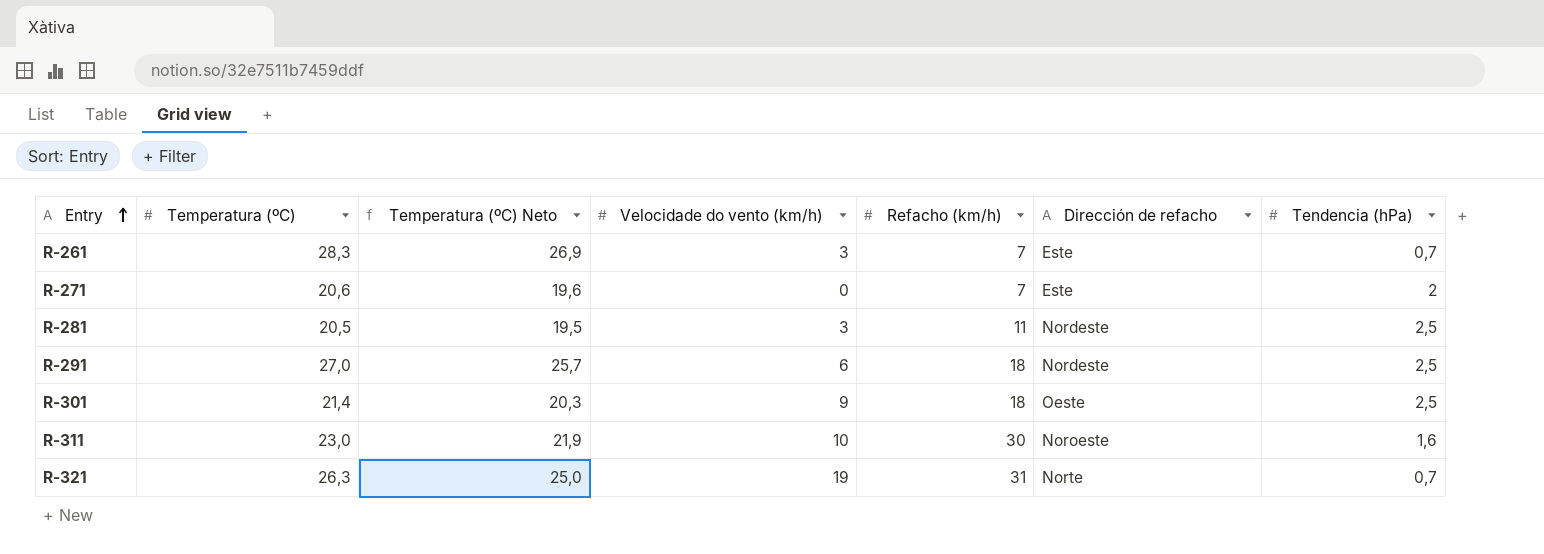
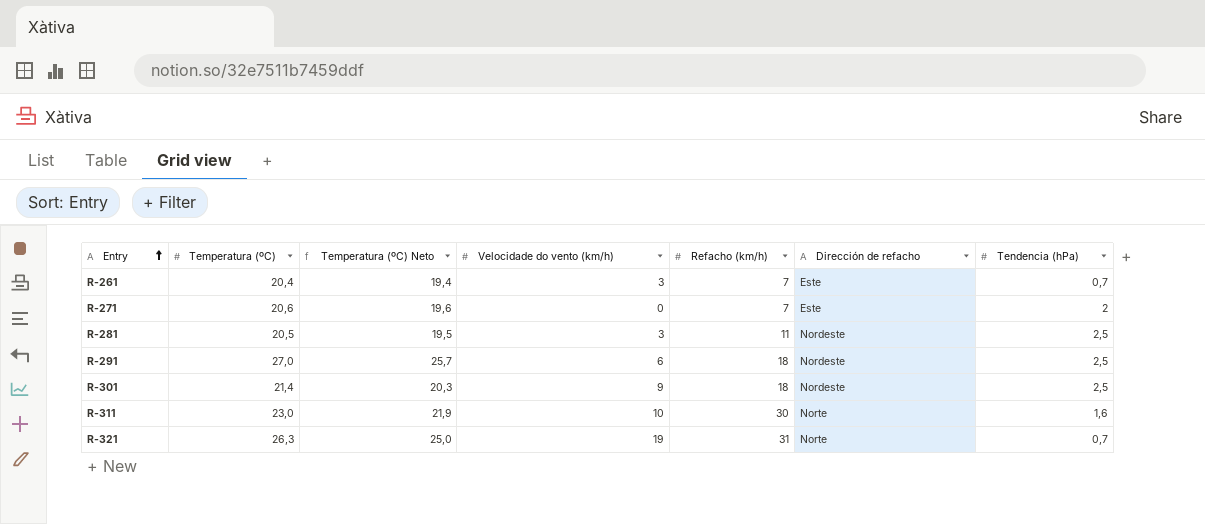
R-261 | Temperatura (ºC): 28,3 -> 20,4
R-261 | Temperatura (ºC) Neto: 26,9 -> 19,4
R-301 | Dirección de refacho: Oeste -> Nordeste
R-311 | Dirección de refacho: Noroeste -> Norte

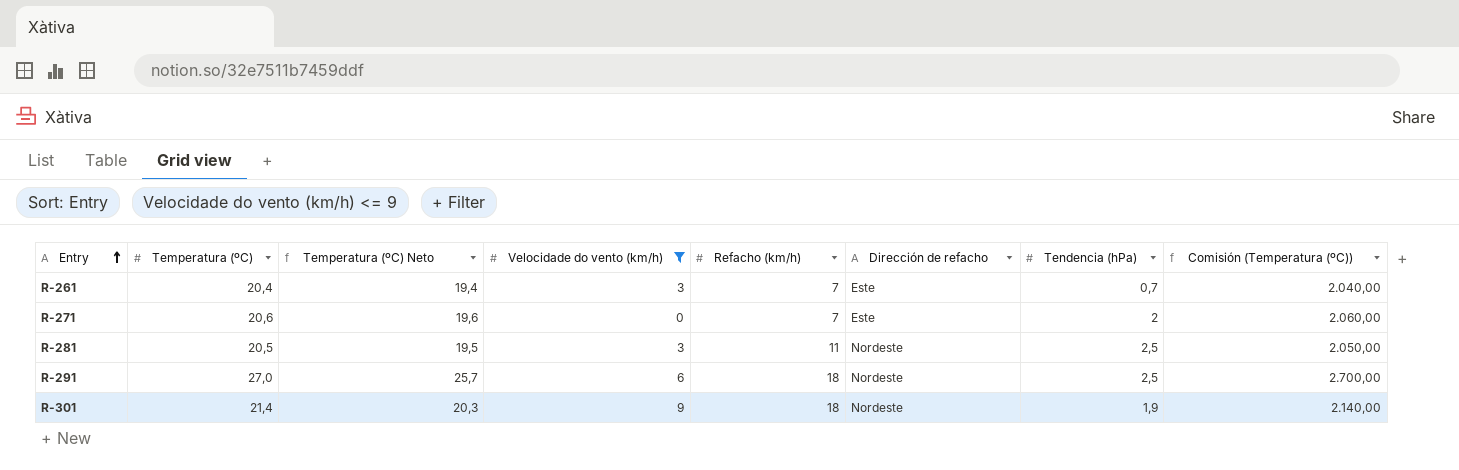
filter: none -> Velocidade do vento (km/h) <= 9
column Comisión (Temperatura (ºC)) | formula: none -> [Temperatura (ºC)] * 100
R-301 | Tendencia (hPa): 2,5 -> 1,9

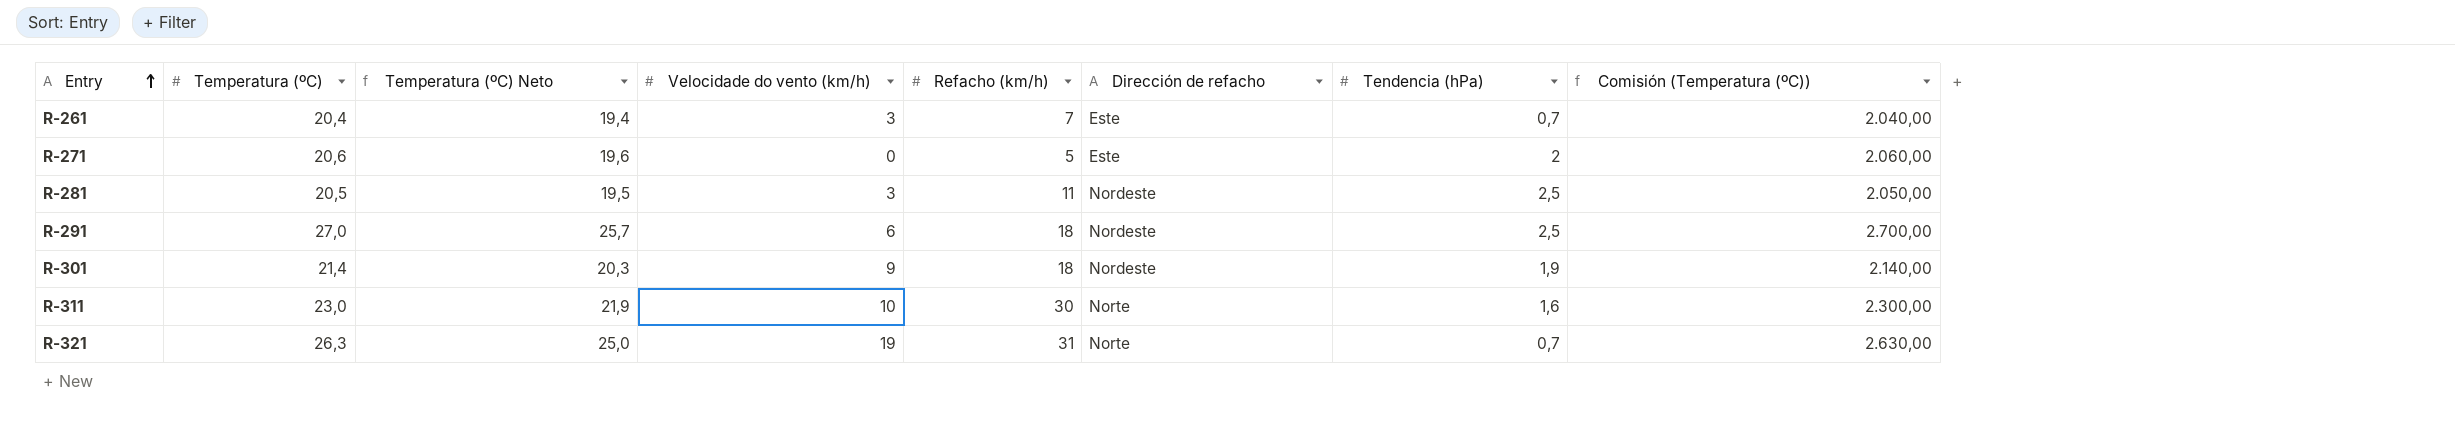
filter: Velocidade do vento (km/h) <= 9 -> none
R-271 | Refacho (km/h): 7 -> 5

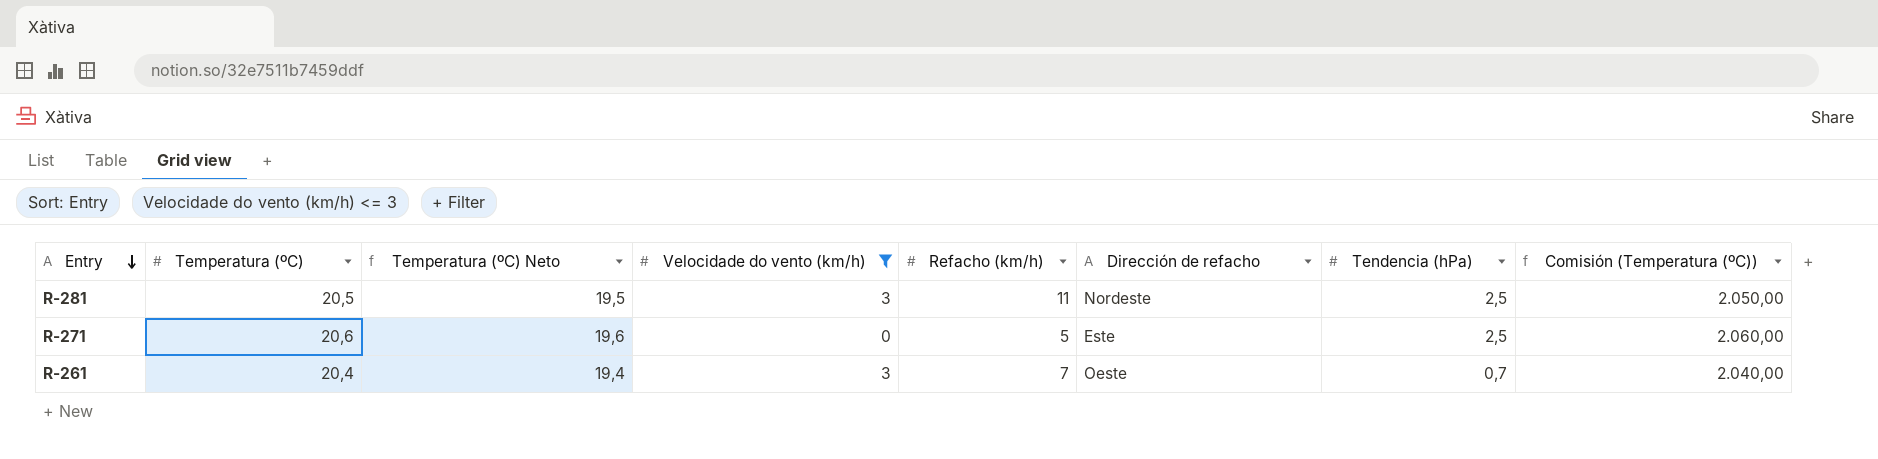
filter: none -> Velocidade do vento (km/h) <= 3
row order: Entry ascending -> Entry descending
R-271 | Tendencia (hPa): 2 -> 2,5
R-261 | Dirección de refacho: Este -> Oeste

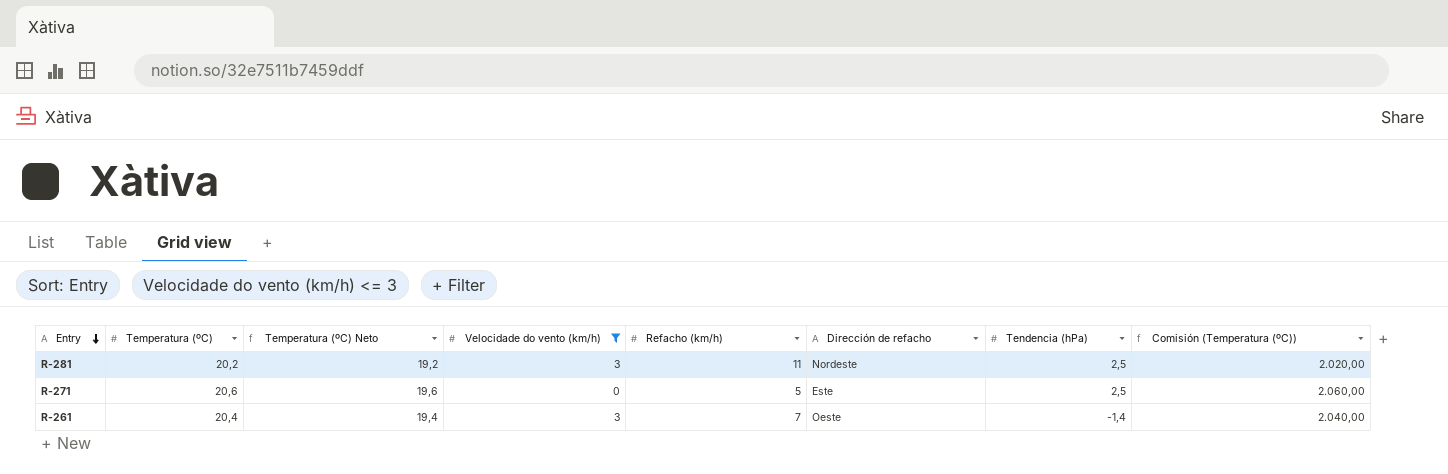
R-281 | Temperatura (ºC): 20,5 -> 20,2
R-281 | Temperatura (ºC) Neto: 19,5 -> 19,2
R-281 | Comisión (Temperatura (ºC)): 2.050,00 -> 2.020,00
R-261 | Tendencia (hPa): 0,7 -> -1,4

